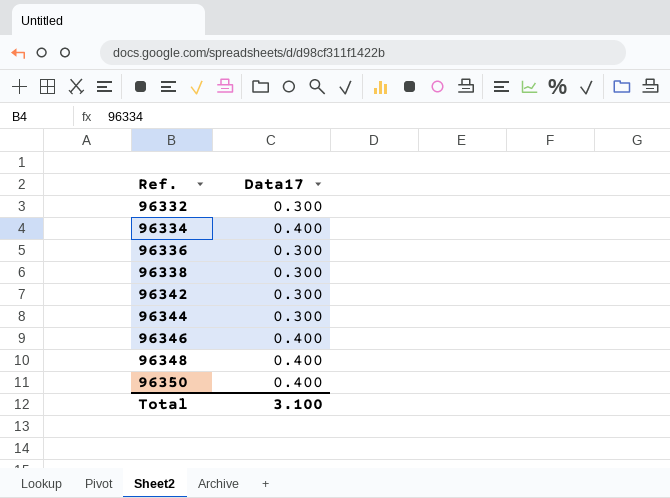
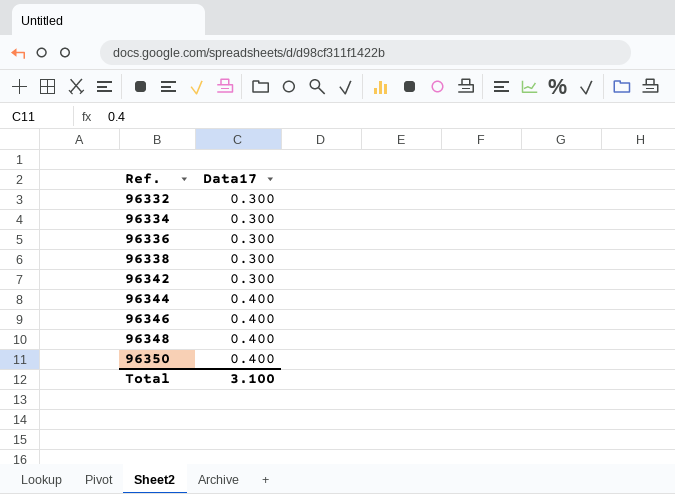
96334 | Data17: 0.400 -> 0.300
96344 | Data17: 0.300 -> 0.400

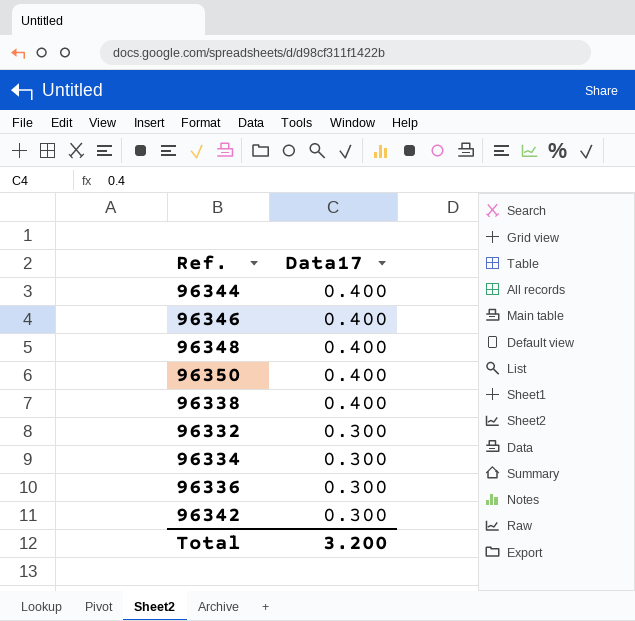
row order: Ref. ascending -> Data17 descending
96338 | Data17: 0.300 -> 0.400
Total | Data17: 3.100 -> 3.200

